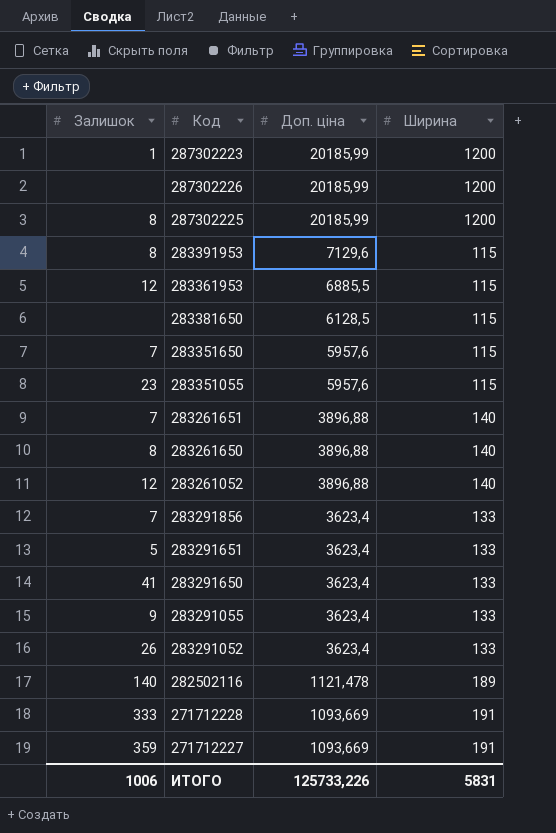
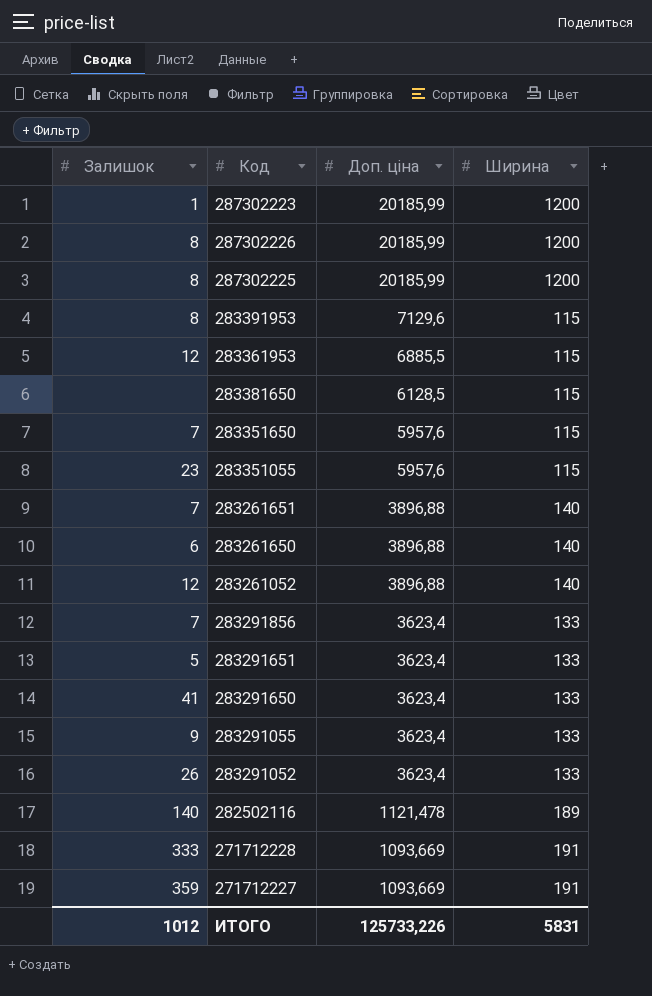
287302226 | Залишок: none -> 8
283261650 | Залишок: 8 -> 6
ИТОГО | Залишок: 1006 -> 1012

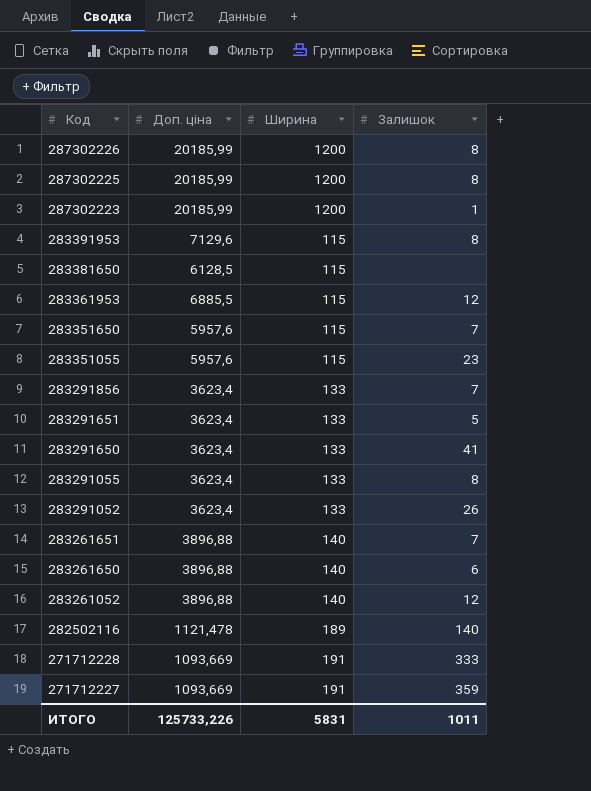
row order: Доп. ціна descending -> Код descending
column Залишок | position: 1 -> 4
283291055 | Залишок: 9 -> 8
ИТОГО | Залишок: 1012 -> 1011

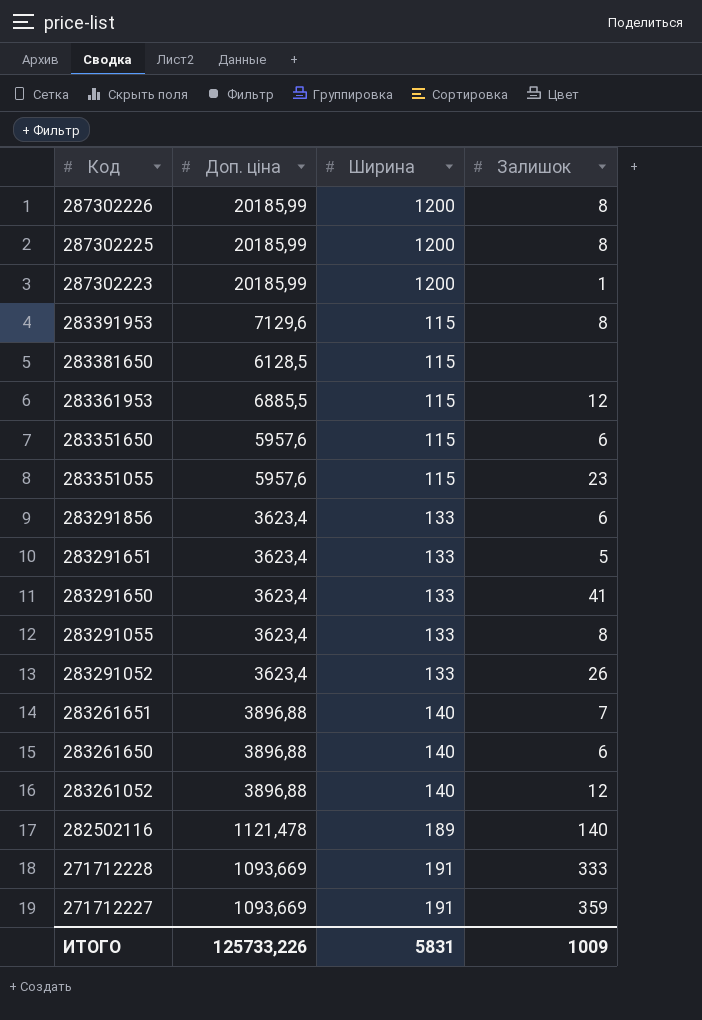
283351650 | Залишок: 7 -> 6
283291856 | Залишок: 7 -> 6
ИТОГО | Залишок: 1011 -> 1009

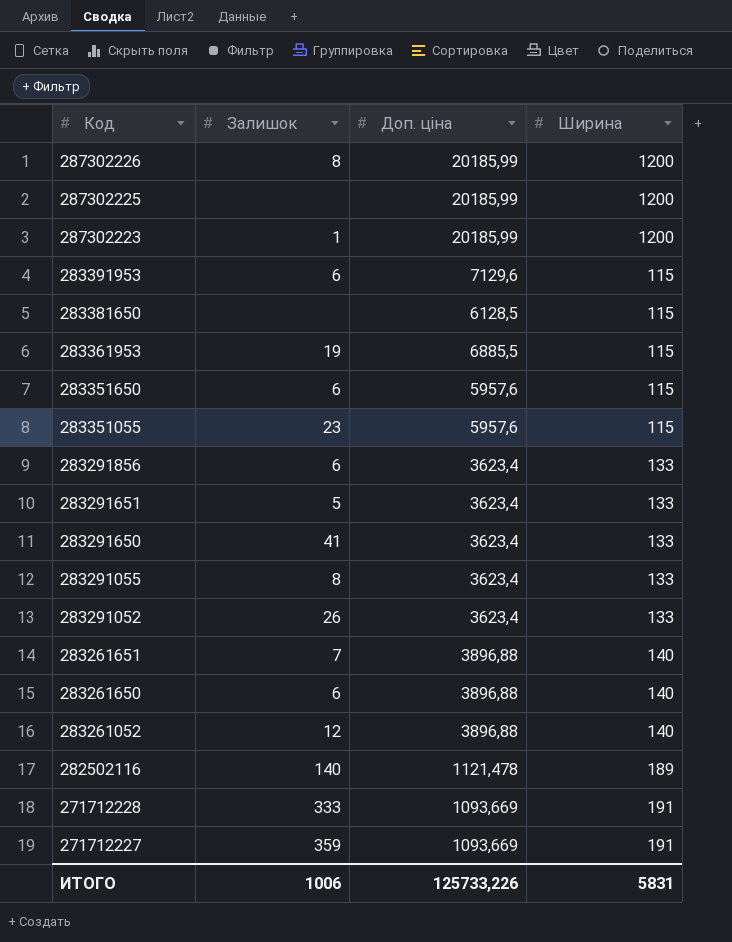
column Залишок | position: 4 -> 2
287302225 | Залишок: 8 -> none
283391953 | Залишок: 8 -> 6
283361953 | Залишок: 12 -> 19
ИТОГО | Залишок: 1009 -> 1006

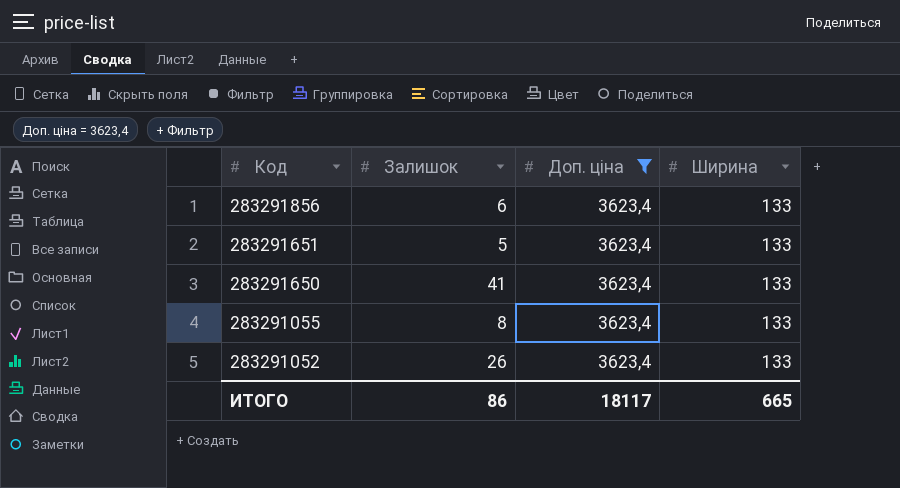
filter: none -> Доп. ціна = 3623,4
ИТОГО | Залишок: 1006 -> 86
ИТОГО | Доп. ціна: 125733,226 -> 18117
ИТОГО | Ширина: 5831 -> 665

